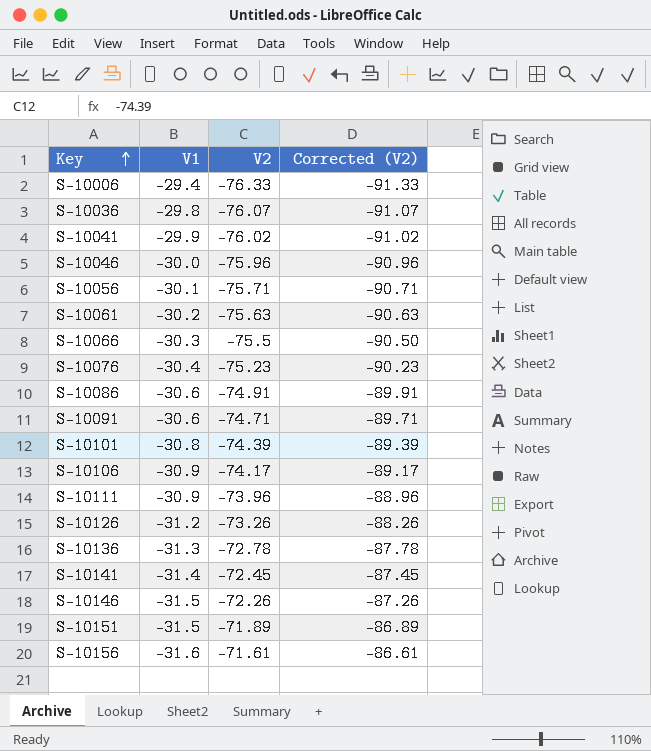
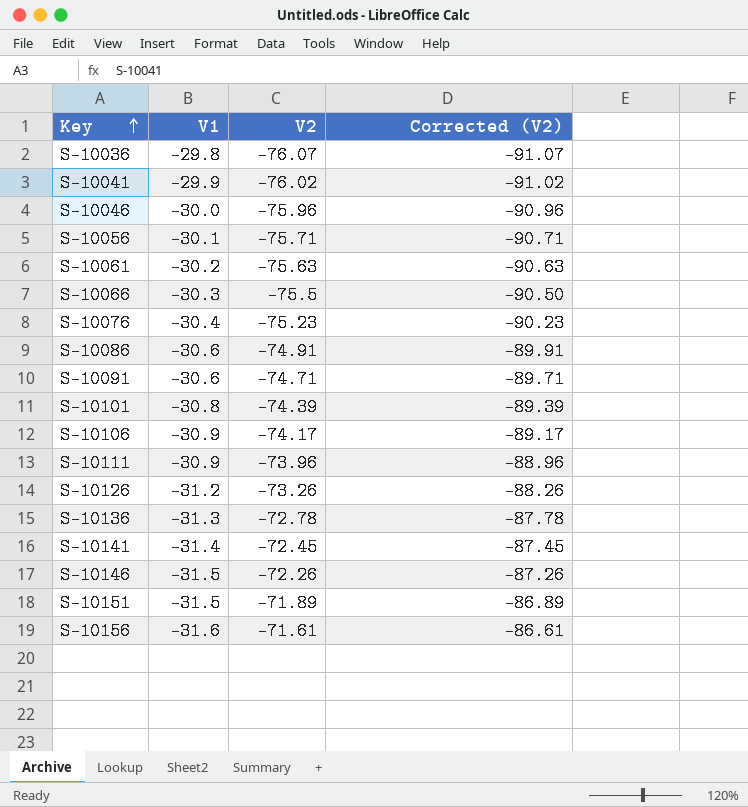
row S-10006: -29.4 | -76.33 | -91.33 -> none

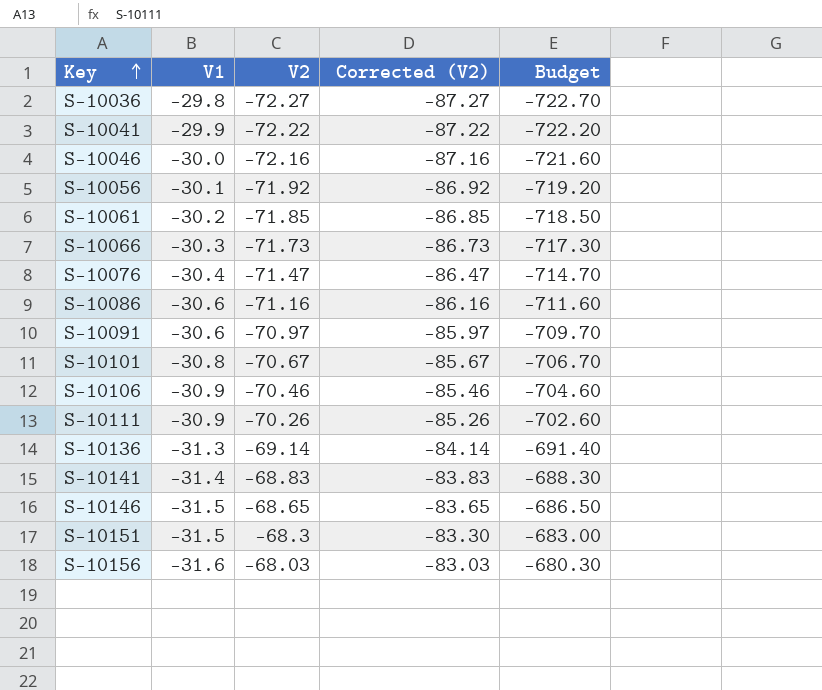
column Budget | formula: none -> [V2] * 10
row S-10126: -31.2 | -73.26 | -88.26 -> none
S-10036 | V2: -76.07 -> -72.27
S-10036 | Corrected (V2): -91.07 -> -87.27
S-10041 | V2: -76.02 -> -72.22
S-10041 | Corrected (V2): -91.02 -> -87.22
S-10046 | V2: -75.96 -> -72.16
S-10046 | Corrected (V2): -90.96 -> -87.16
S-10056 | V2: -75.71 -> -71.92
S-10056 | Corrected (V2): -90.71 -> -86.92
S-10061 | V2: -75.63 -> -71.85
S-10061 | Corrected (V2): -90.63 -> -86.85
S-10066 | V2: -75.5 -> -71.73
S-10066 | Corrected (V2): -90.50 -> -86.73
S-10076 | V2: -75.23 -> -71.47
S-10076 | Corrected (V2): -90.23 -> -86.47
S-10086 | V2: -74.91 -> -71.16
S-10086 | Corrected (V2): -89.91 -> -86.16
S-10091 | V2: -74.71 -> -70.97
S-10091 | Corrected (V2): -89.71 -> -85.97
S-10101 | V2: -74.39 -> -70.67
S-10101 | Corrected (V2): -89.39 -> -85.67
S-10106 | V2: -74.17 -> -70.46
S-10106 | Corrected (V2): -89.17 -> -85.46
S-10111 | V2: -73.96 -> -70.26
S-10111 | Corrected (V2): -88.96 -> -85.26
S-10136 | V2: -72.78 -> -69.14
S-10136 | Corrected (V2): -87.78 -> -84.14
S-10141 | V2: -72.45 -> -68.83
S-10141 | Corrected (V2): -87.45 -> -83.83
S-10146 | V2: -72.26 -> -68.65
S-10146 | Corrected (V2): -87.26 -> -83.65
S-10151 | V2: -71.89 -> -68.3
S-10151 | Corrected (V2): -86.89 -> -83.30
S-10156 | V2: -71.61 -> -68.03
S-10156 | Corrected (V2): -86.61 -> -83.03

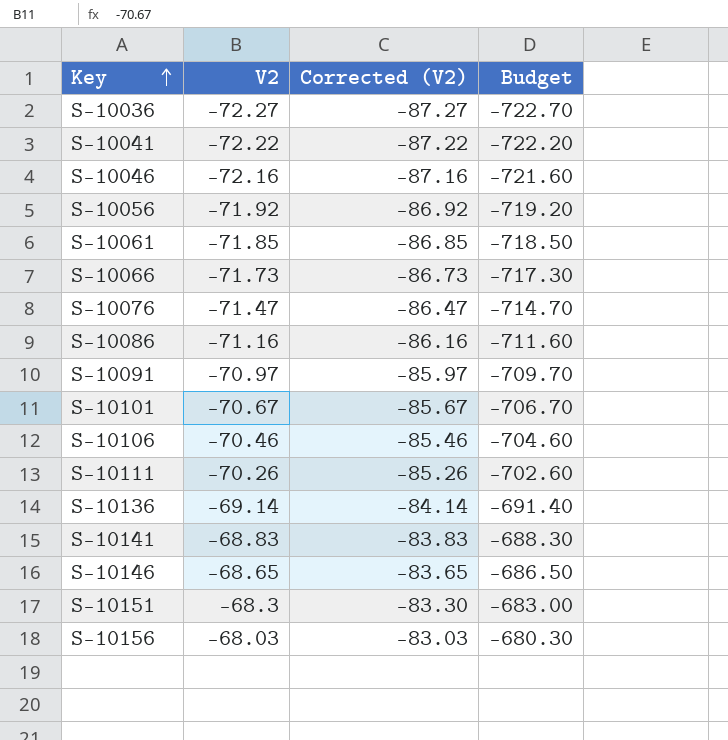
column V1 | position: 2 -> none

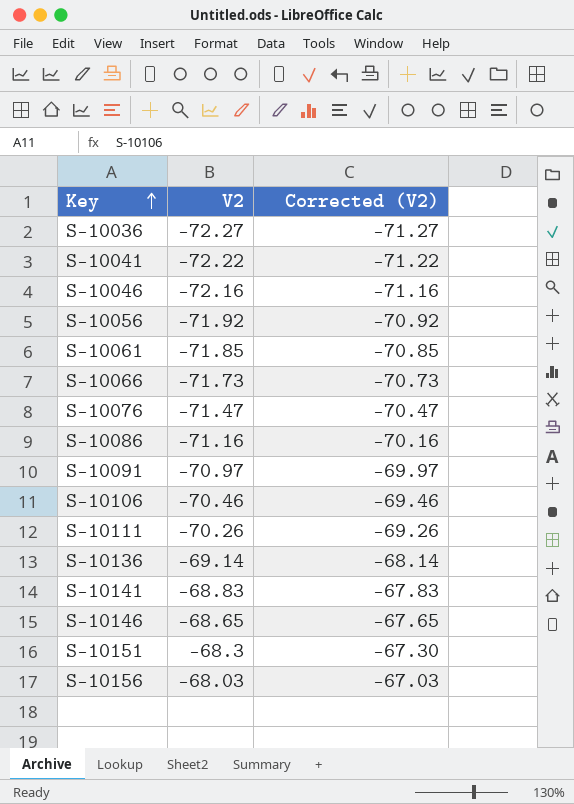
column Budget | formula: [V2] * 10 -> none
column Corrected (V2) | formula: [V2] - 15 -> [V2] + 1
row S-10101: -70.67 | -85.67 | -706.70 -> none

